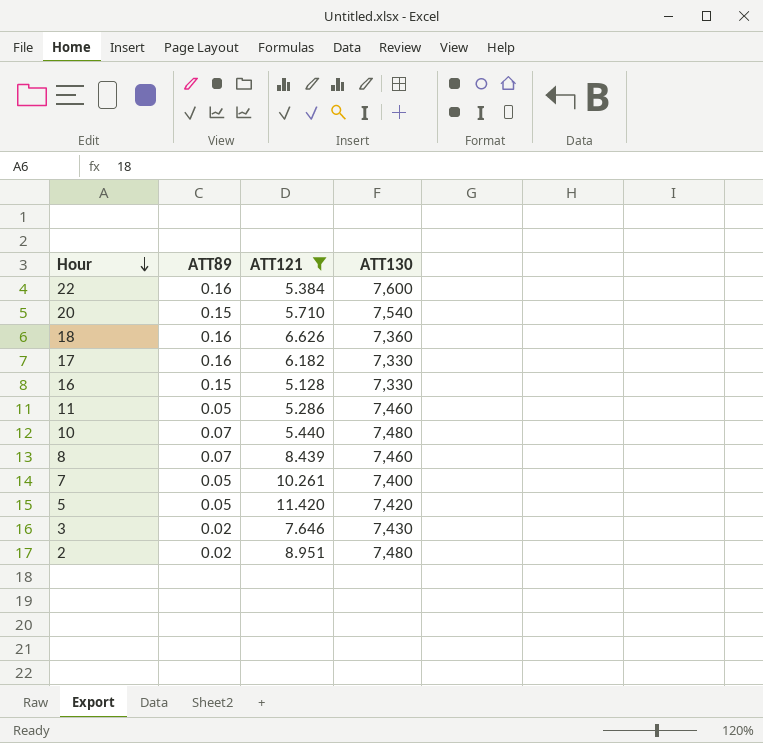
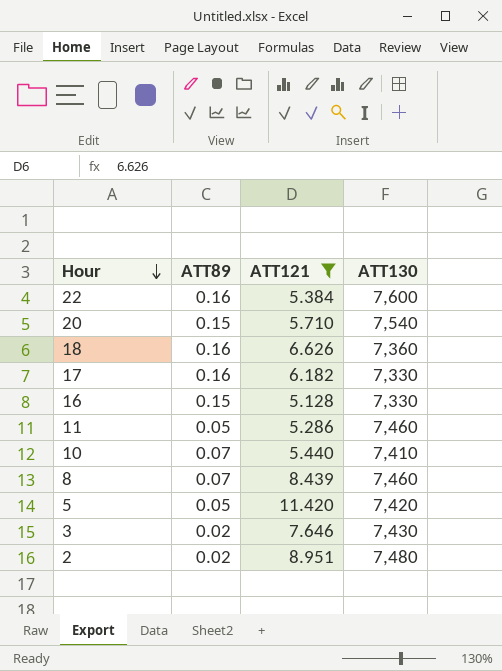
row 7: 0.05 | 10.261 | 7,400 -> none
10 | ATT130: 7,480 -> 7,410

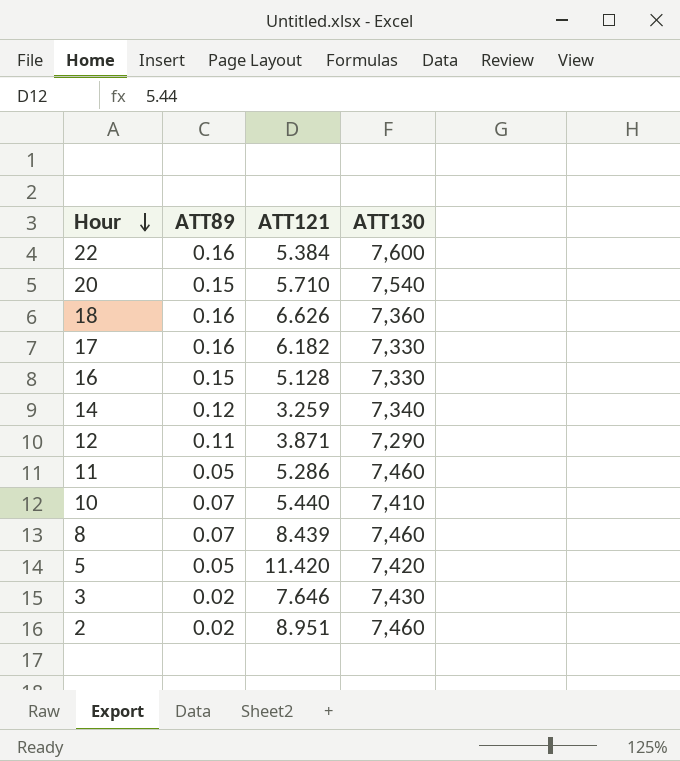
filter: ATT121 >= 5.128 -> none
2 | ATT130: 7,480 -> 7,460

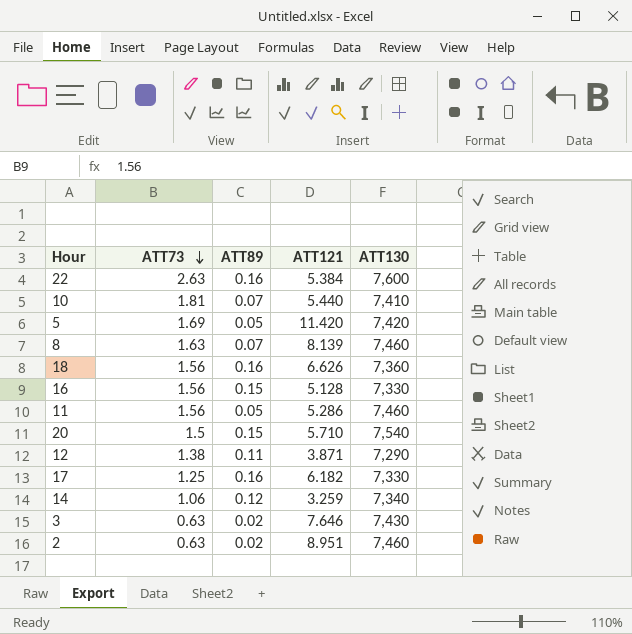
row order: Hour descending -> ATT73 descending
column ATT73 | position: none -> 2
8 | ATT121: 8.439 -> 8.139

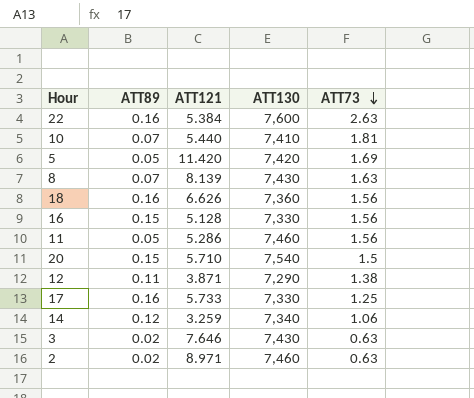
column ATT73 | position: 2 -> 5
8 | ATT130: 7,460 -> 7,430
17 | ATT121: 6.182 -> 5.733
2 | ATT121: 8.951 -> 8.971

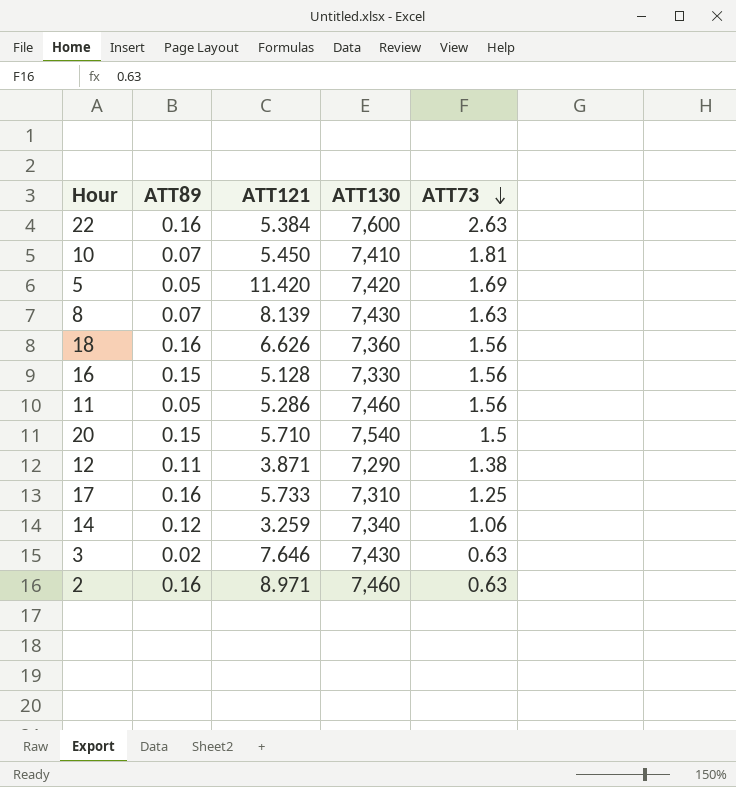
10 | ATT121: 5.440 -> 5.450
17 | ATT130: 7,330 -> 7,310
2 | ATT89: 0.02 -> 0.16

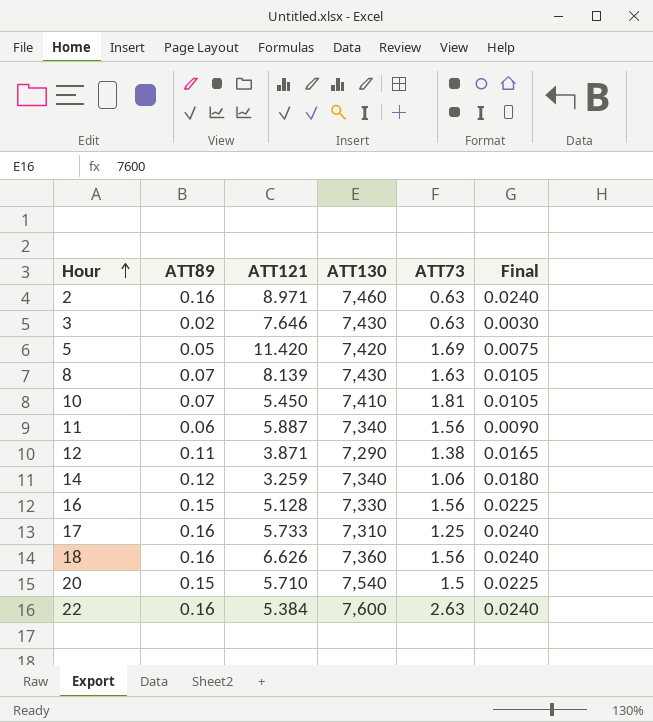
row order: ATT73 descending -> Hour ascending
column Final | formula: none -> [ATT89] * 0.15
11 | ATT89: 0.05 -> 0.06
11 | ATT121: 5.286 -> 5.887
11 | ATT130: 7,460 -> 7,340

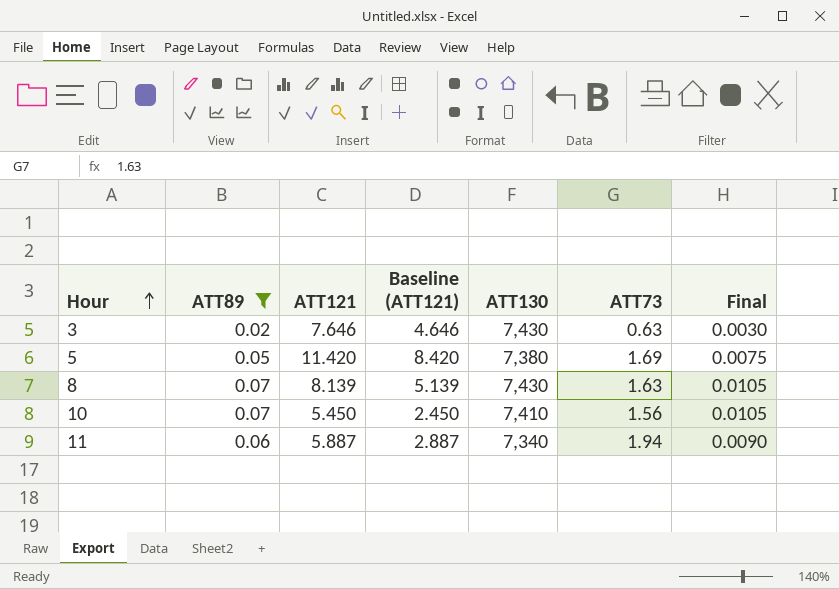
filter: none -> ATT89 <= 0.07
column Baseline (ATT121) | formula: none -> [ATT121] - 3
5 | ATT130: 7,420 -> 7,380
10 | ATT73: 1.81 -> 1.56
11 | ATT73: 1.56 -> 1.94

